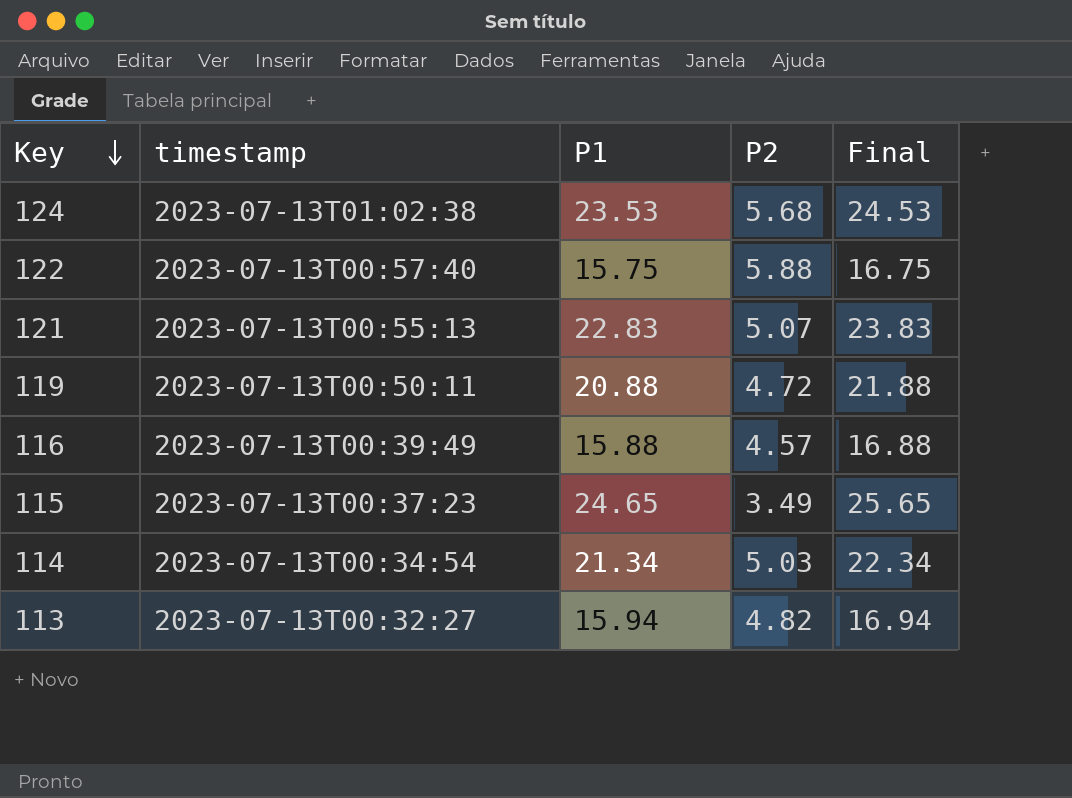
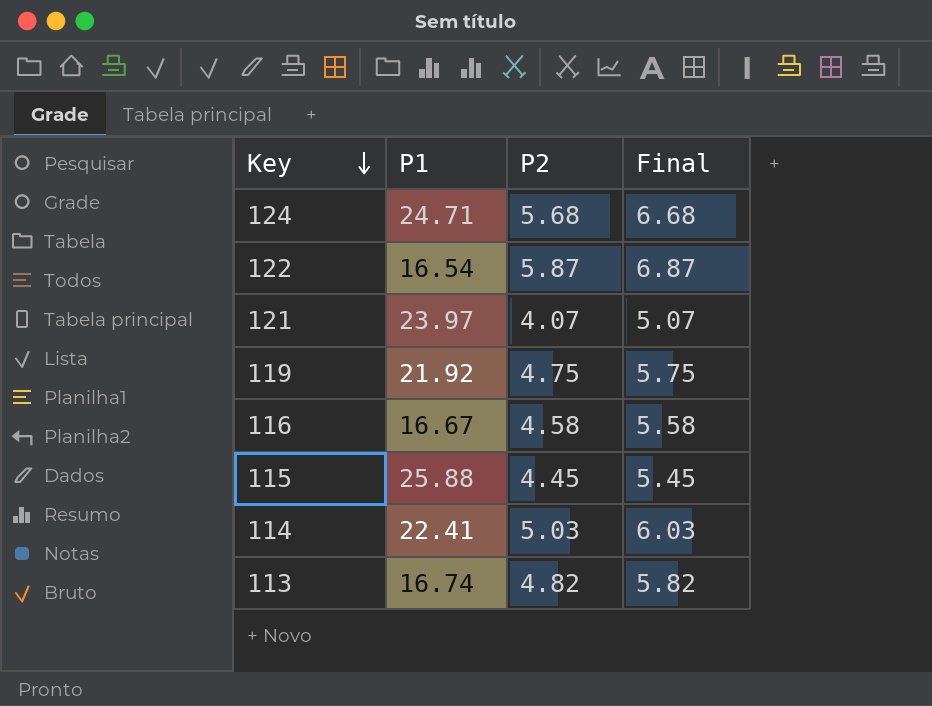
column timestamp | position: 2 -> none
column Final | formula: [P1] + 1 -> [P2] + 1
124 | P1: 23.53 -> 24.71
122 | P1: 15.75 -> 16.54
122 | P2: 5.88 -> 5.87
121 | P1: 22.83 -> 23.97
121 | P2: 5.07 -> 4.07
119 | P1: 20.88 -> 21.92
119 | P2: 4.72 -> 4.75
116 | P1: 15.88 -> 16.67
116 | P2: 4.57 -> 4.58
115 | P1: 24.65 -> 25.88
115 | P2: 3.49 -> 4.45
114 | P1: 21.34 -> 22.41
113 | P1: 15.94 -> 16.74

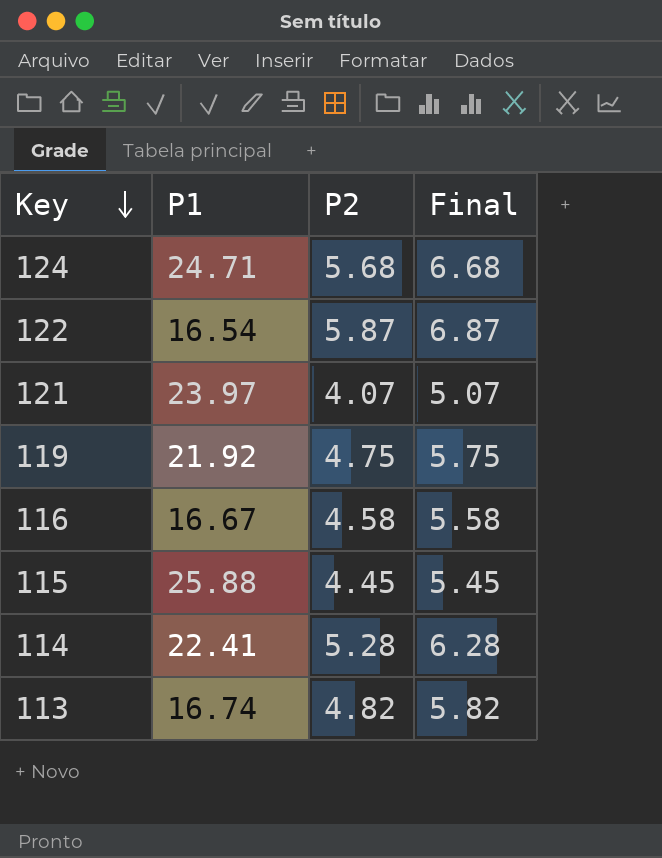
114 | P2: 5.03 -> 5.28
114 | Final: 6.03 -> 6.28

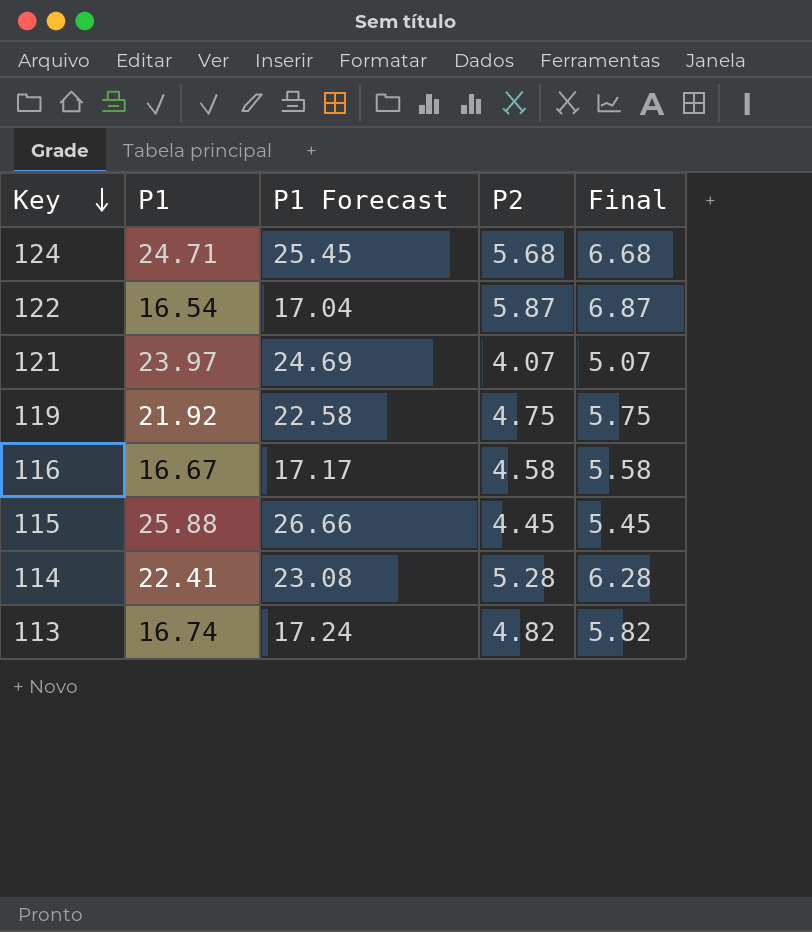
column P1 Forecast | formula: none -> [P1] * 1.03

